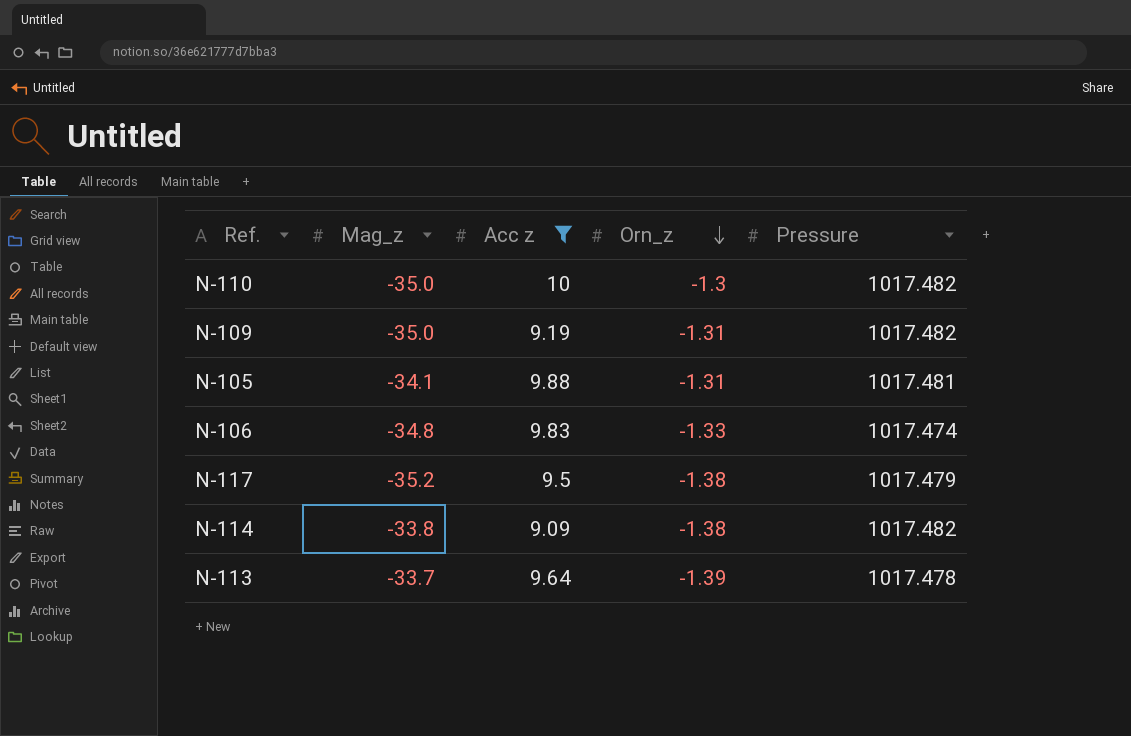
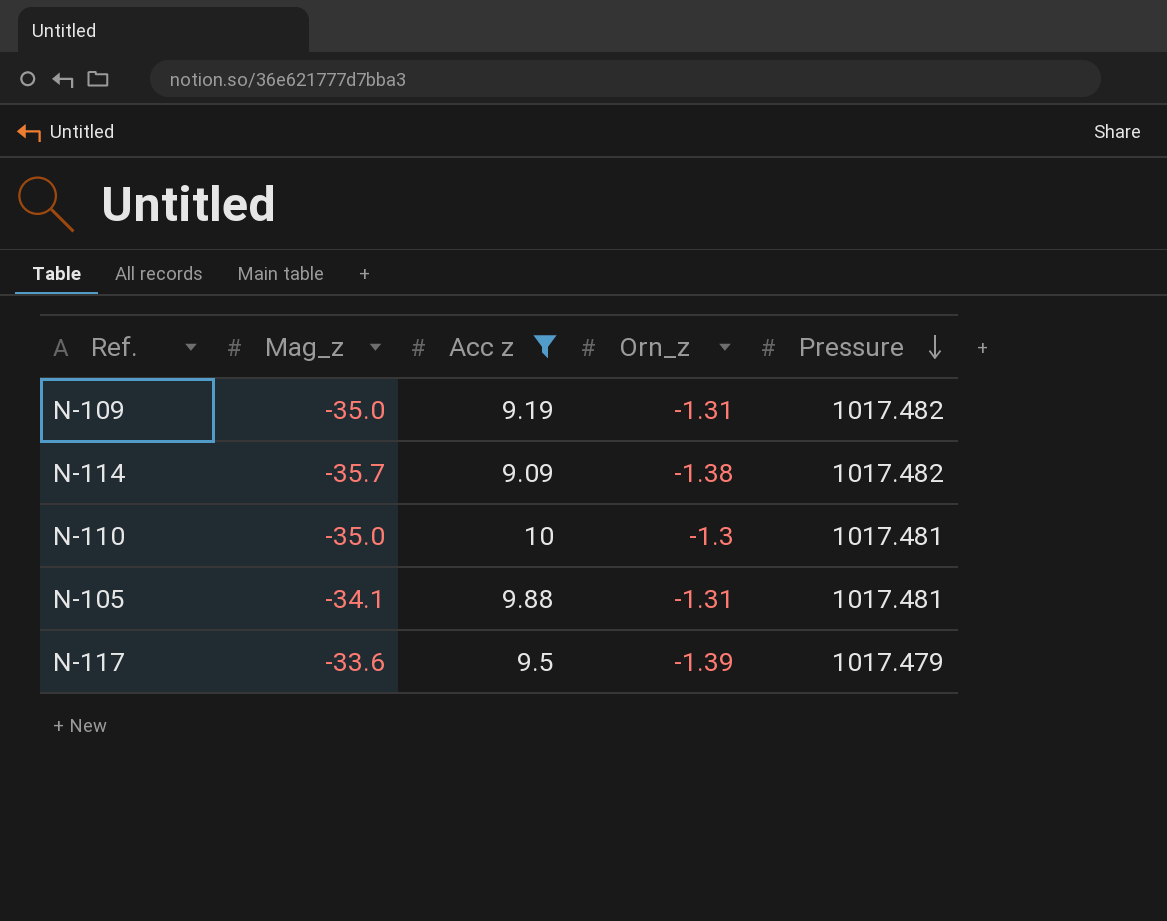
row order: Orn_z descending -> Pressure descending
row N-106: -34.8 | 9.83 | -1.33 | 1017.474 -> none
row N-113: -33.7 | 9.64 | -1.39 | 1017.478 -> none
N-114 | Mag_z: -33.8 -> -35.7
N-110 | Pressure: 1017.482 -> 1017.481
N-117 | Mag_z: -35.2 -> -33.6
N-117 | Orn_z: -1.38 -> -1.39

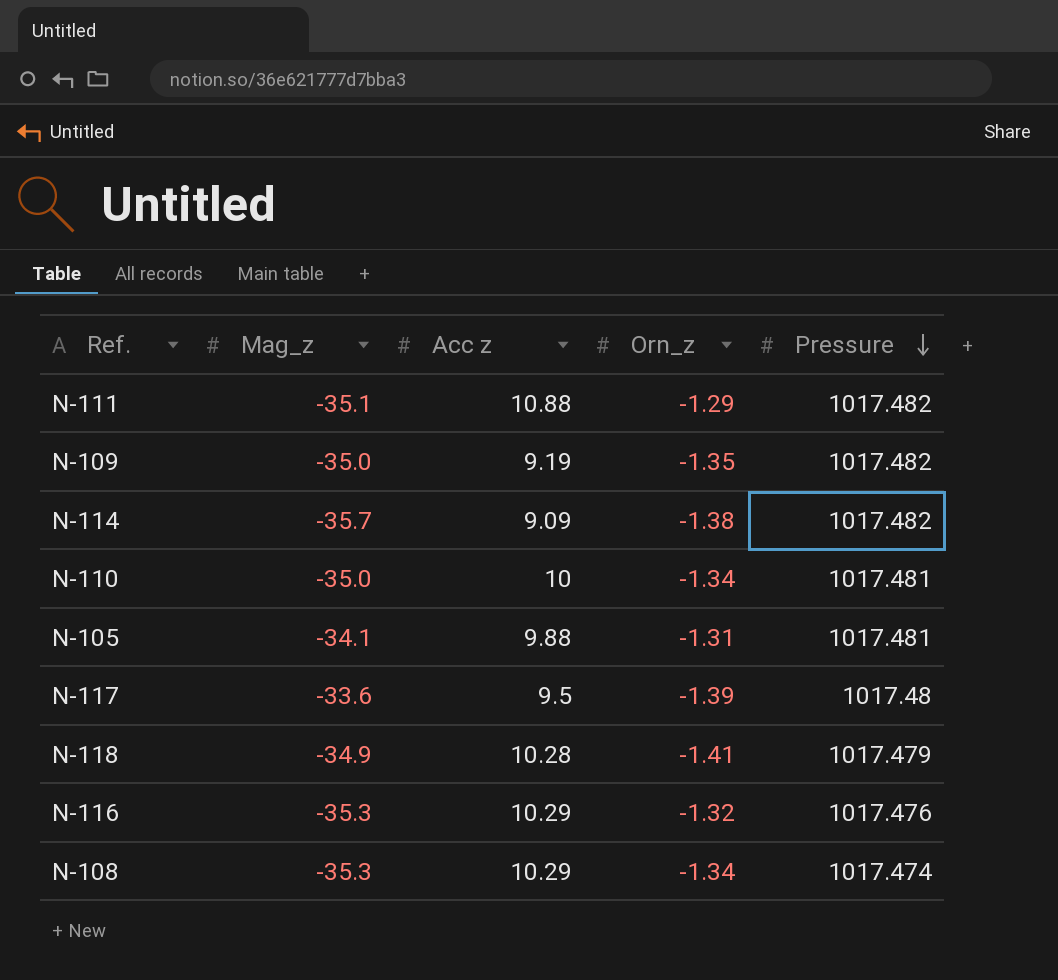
filter: Acc z <= 10 -> none
N-109 | Orn_z: -1.31 -> -1.35
N-110 | Orn_z: -1.3 -> -1.34
N-117 | Pressure: 1017.479 -> 1017.48

